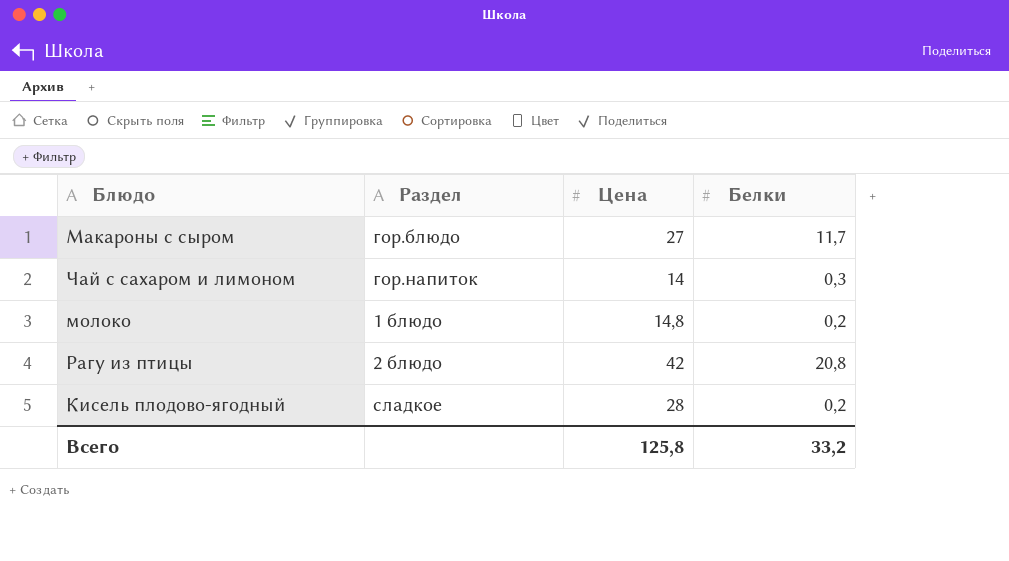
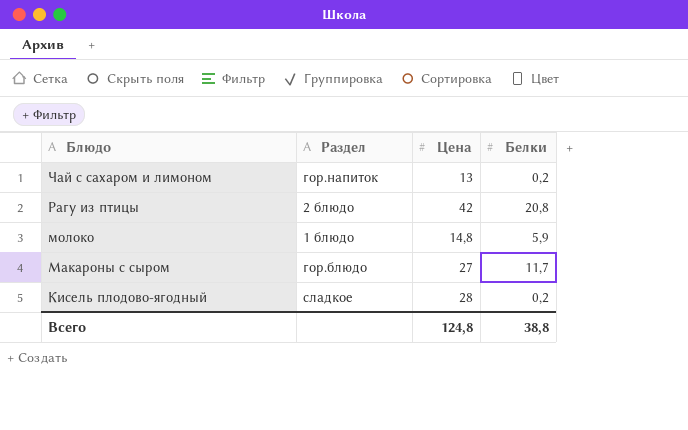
row order: none -> Блюдо descending
Чай с сахаром и лимоном | Цена: 14 -> 13
Чай с сахаром и лимоном | Белки: 0,3 -> 0,2
молоко | Белки: 0,2 -> 5,9
Всего | Цена: 125,8 -> 124,8
Всего | Белки: 33,2 -> 38,8

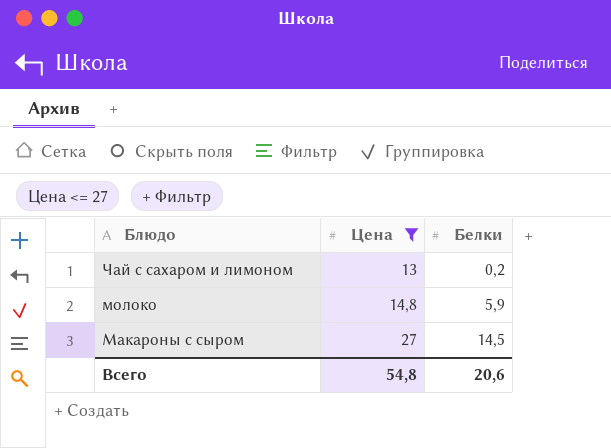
filter: none -> Цена <= 27
column Раздел | position: 2 -> none
Макароны с сыром | Белки: 11,7 -> 14,5
Всего | Цена: 124,8 -> 54,8
Всего | Белки: 38,8 -> 20,6

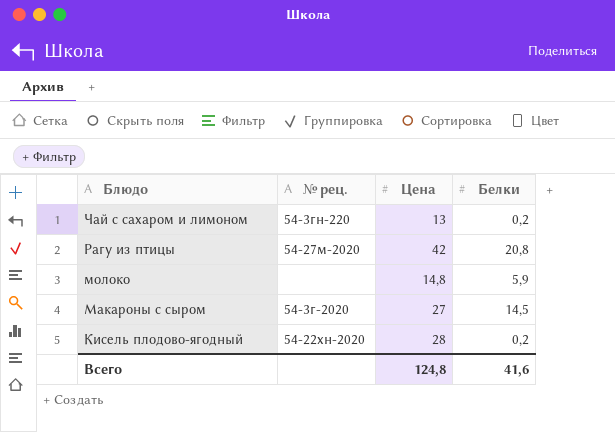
filter: Цена <= 27 -> none
column № рец. | position: none -> 2
Всего | Цена: 54,8 -> 124,8
Всего | Белки: 20,6 -> 41,6

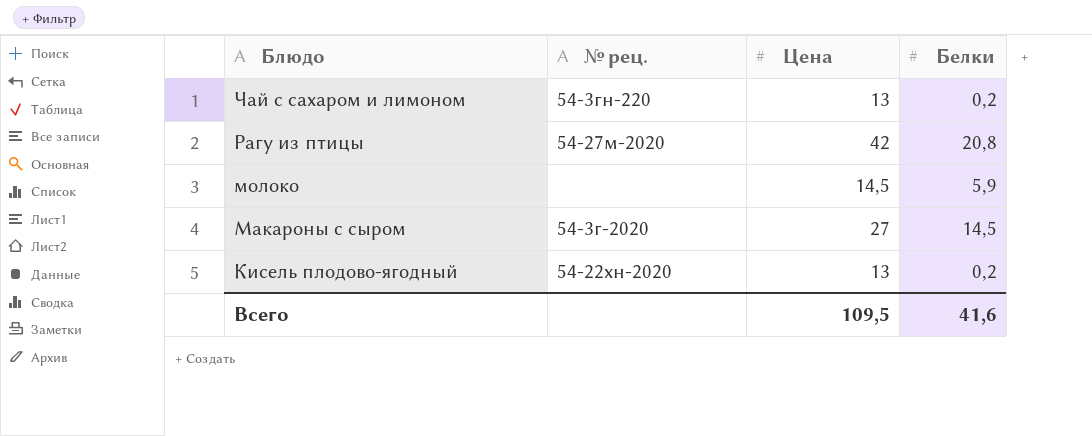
молоко | Цена: 14,8 -> 14,5
Кисель плодово-ягодный | Цена: 28 -> 13
Всего | Цена: 124,8 -> 109,5

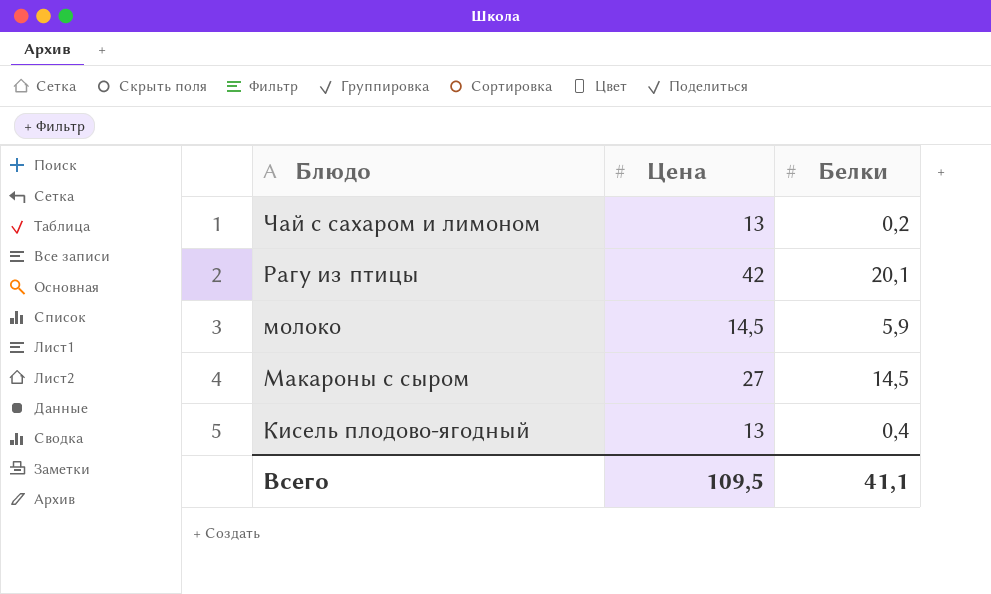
column № рец. | position: 2 -> none
Рагу из птицы | Белки: 20,8 -> 20,1
Кисель плодово-ягодный | Белки: 0,2 -> 0,4
Всего | Белки: 41,6 -> 41,1

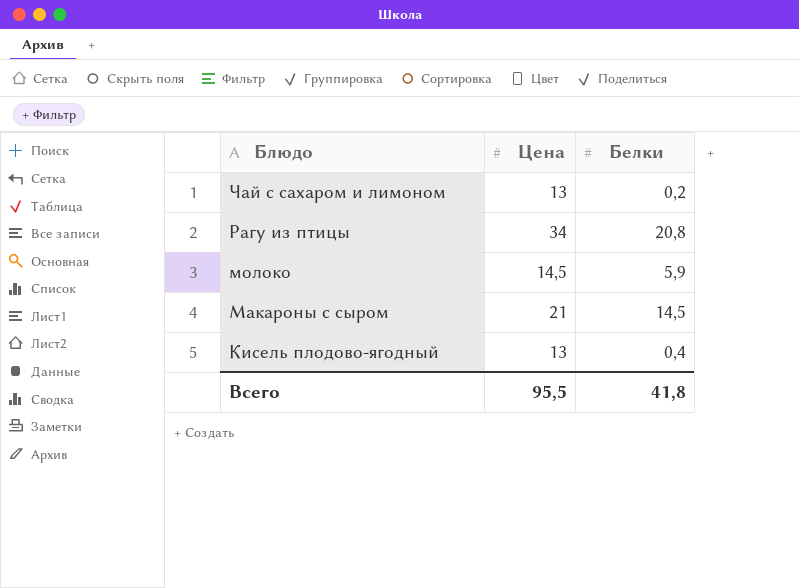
Рагу из птицы | Цена: 42 -> 34
Рагу из птицы | Белки: 20,1 -> 20,8
Макароны с сыром | Цена: 27 -> 21
Всего | Цена: 109,5 -> 95,5
Всего | Белки: 41,1 -> 41,8

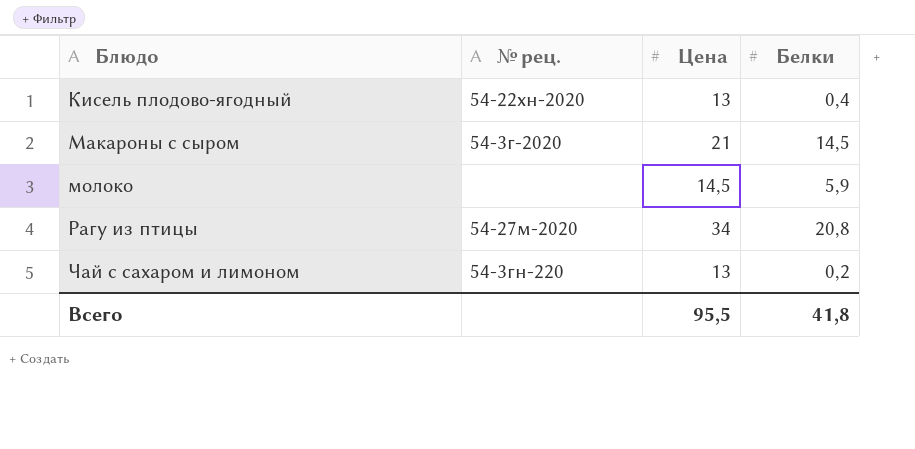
row order: Блюдо descending -> Блюдо ascending
column № рец. | position: none -> 2

